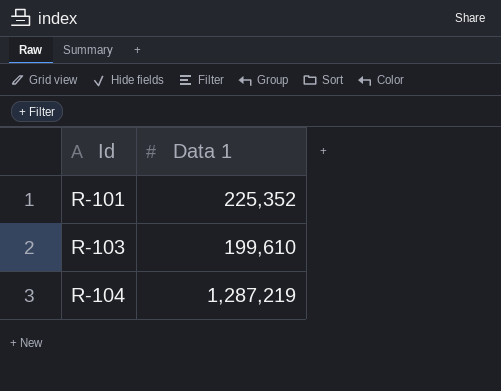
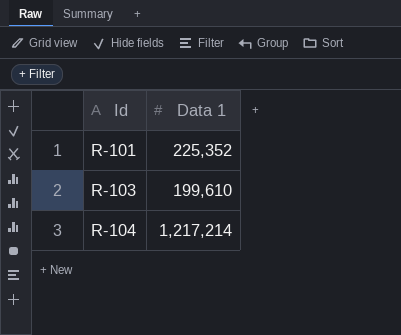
R-104 | Data 1: 1,287,219 -> 1,217,214

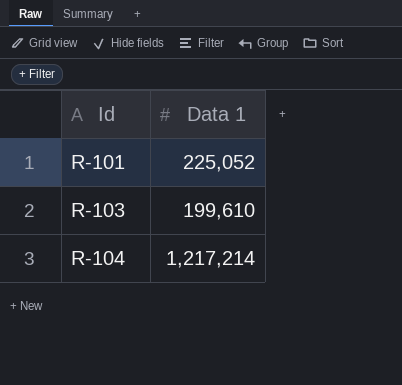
R-101 | Data 1: 225,352 -> 225,052

